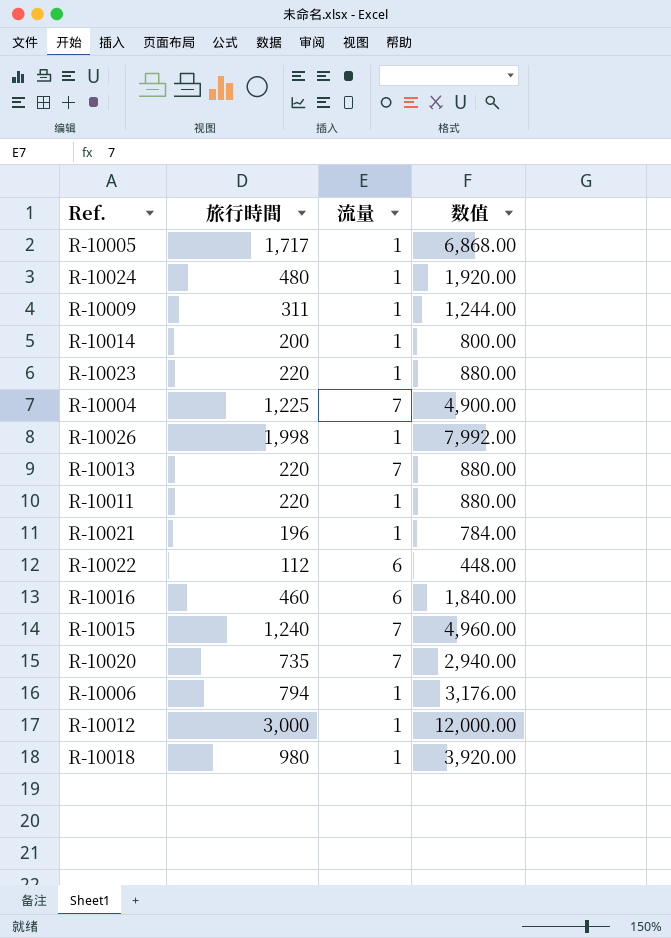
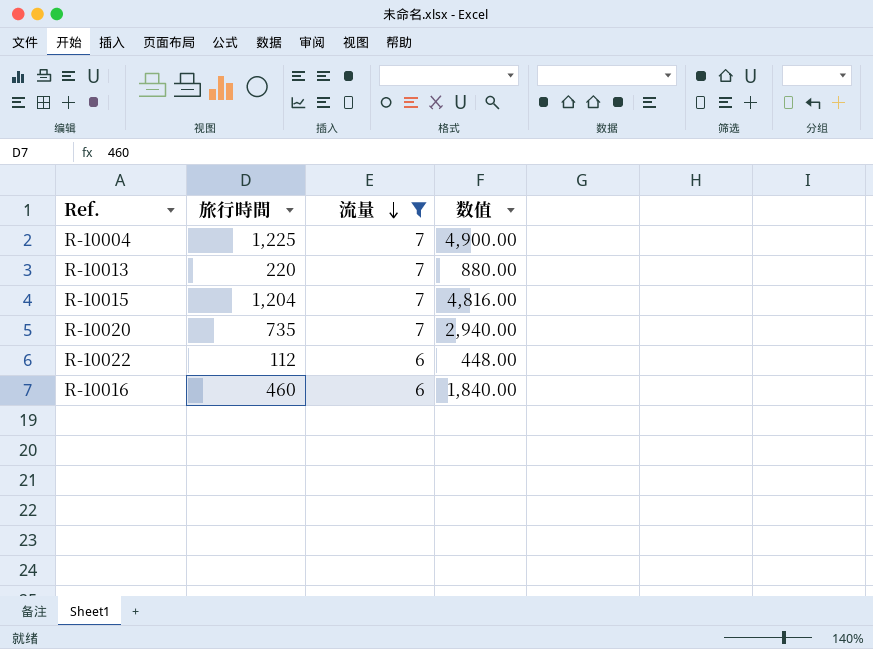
filter: none -> 流量 != 1
row order: none -> 流量 descending
R-10015 | 旅行時間: 1,240 -> 1,204
R-10015 | 数值: 4,960.00 -> 4,816.00

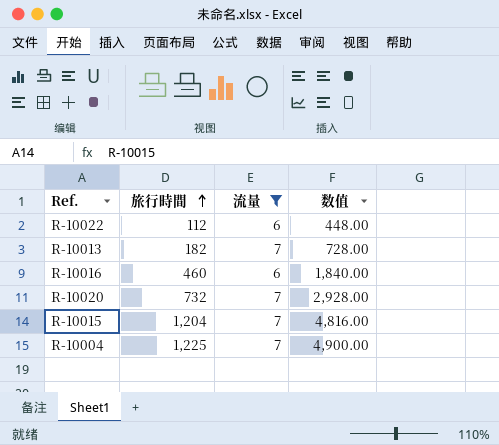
row order: 流量 descending -> 旅行時間 ascending
R-10013 | 旅行時間: 220 -> 182
R-10013 | 数值: 880.00 -> 728.00
R-10020 | 旅行時間: 735 -> 732
R-10020 | 数值: 2,940.00 -> 2,928.00

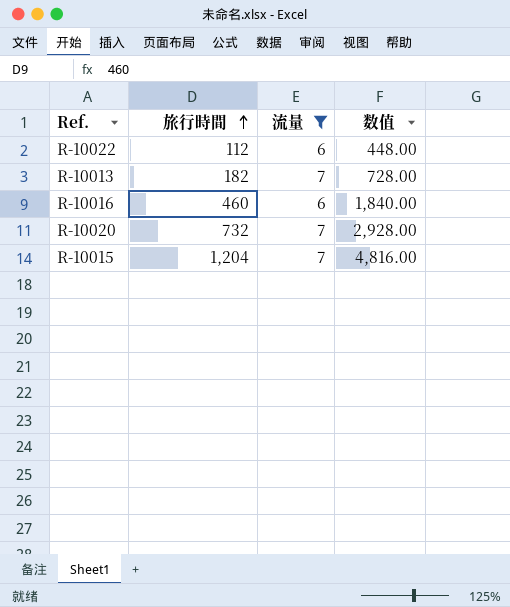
row R-10004: 1,225 | 7 | 4,900.00 -> none

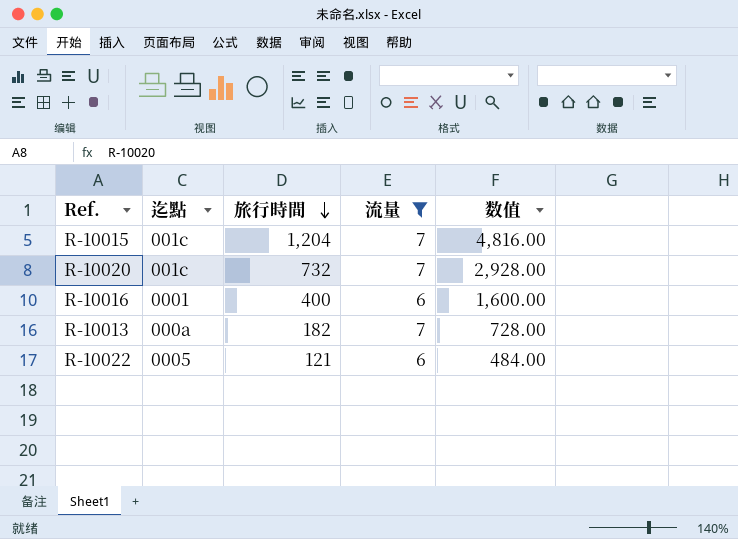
row order: 旅行時間 ascending -> 旅行時間 descending
column 迄點 | position: none -> 2
R-10016 | 旅行時間: 460 -> 400
R-10016 | 数值: 1,840.00 -> 1,600.00
R-10022 | 旅行時間: 112 -> 121
R-10022 | 数值: 448.00 -> 484.00

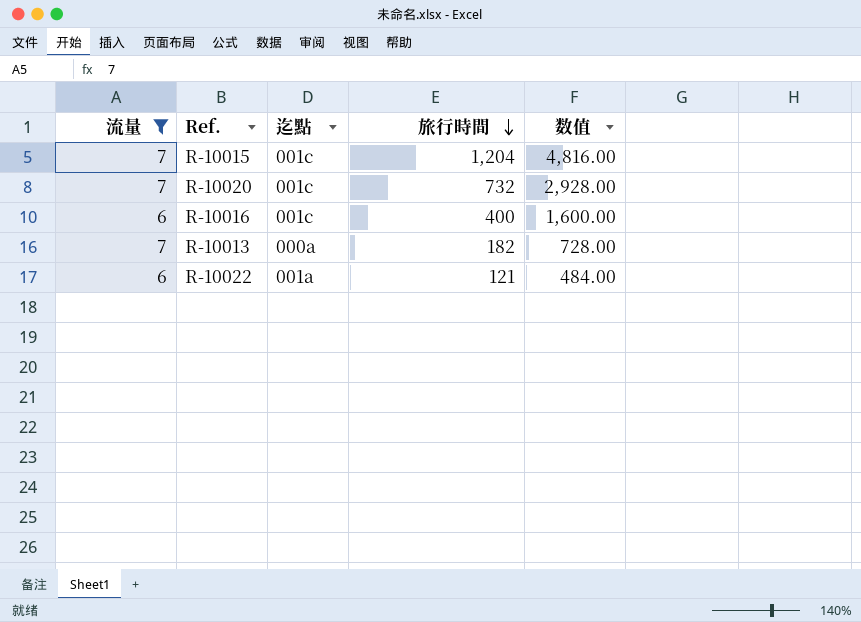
column 流量 | position: 4 -> 1
R-10016 | 迄點: 0001 -> 001c
R-10022 | 迄點: 0005 -> 001a

